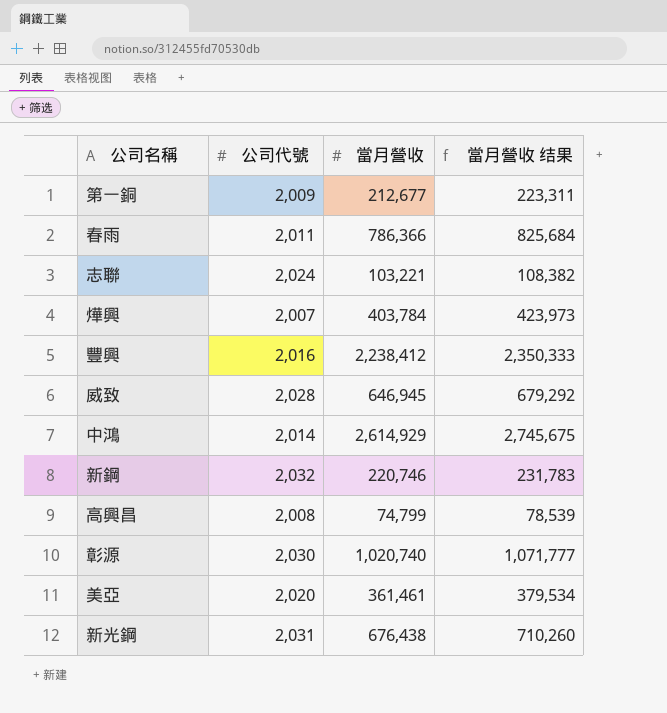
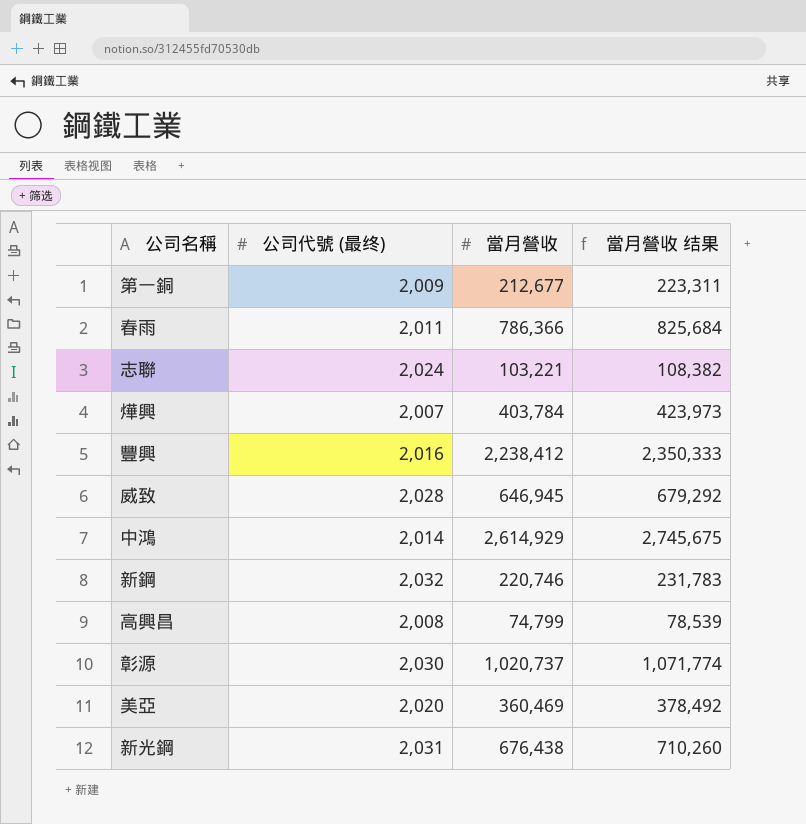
column name: 公司代號 -> 公司代號 (最终)
彰源 | 當月營收: 1,020,740 -> 1,020,737
彰源 | 當月營收 结果: 1,071,777 -> 1,071,774
美亞 | 當月營收: 361,461 -> 360,469
美亞 | 當月營收 结果: 379,534 -> 378,492

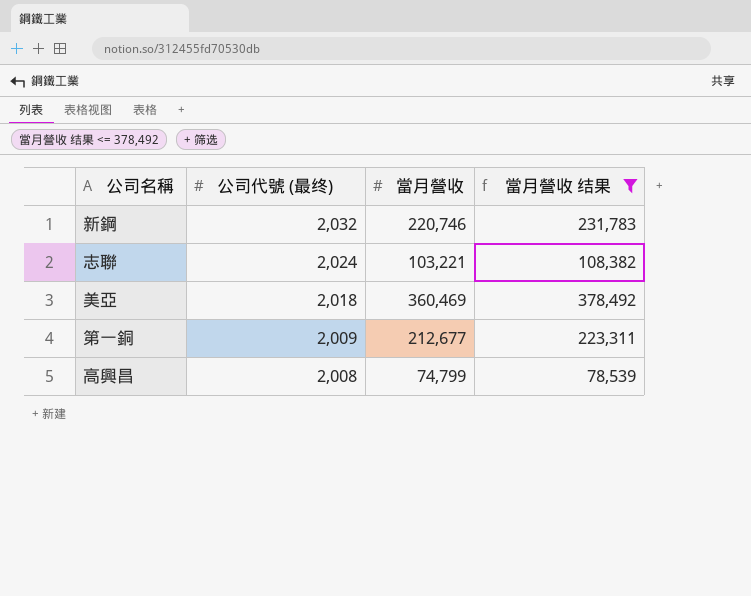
filter: none -> 當月營收 结果 <= 378,492
row order: none -> 公司代號 (最终) descending
美亞 | 公司代號 (最终): 2,020 -> 2,018

